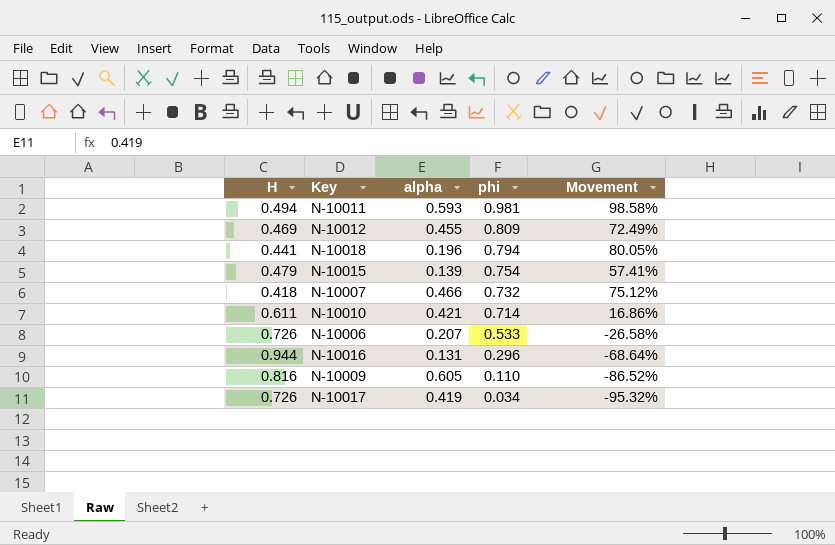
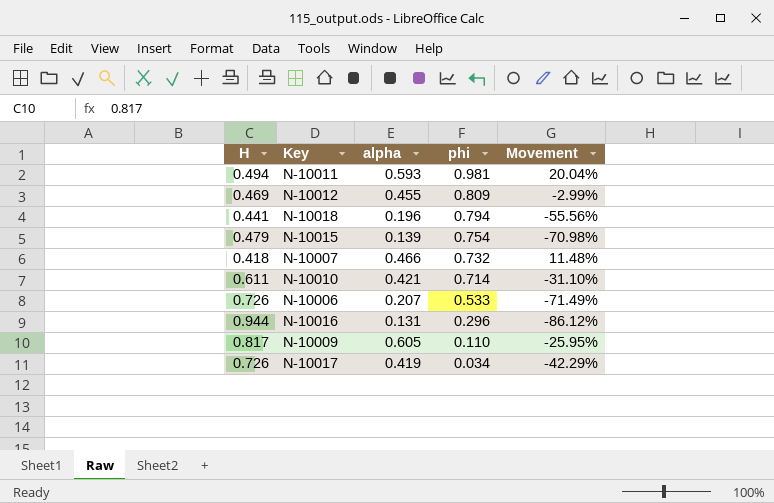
column Movement | formula: ([phi] - [H]) / [H] -> ([alpha] - [H]) / [H]
N-10009 | H: 0.816 -> 0.817

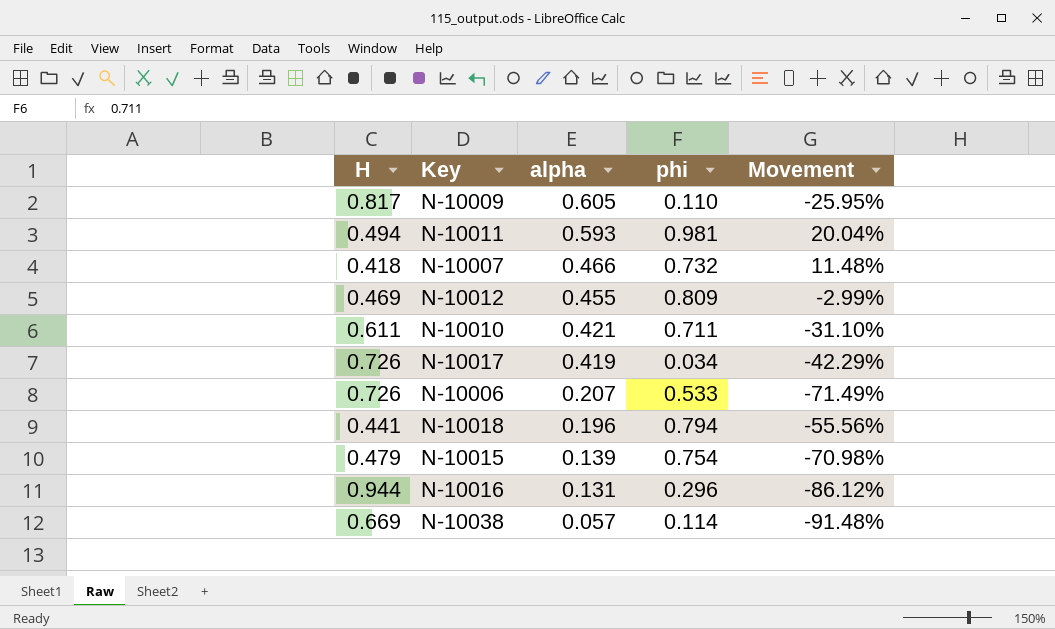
row order: phi descending -> alpha descending
N-10010 | phi: 0.714 -> 0.711
row N-10038: none -> 0.669 | 0.057 | 0.114 | -91.48%

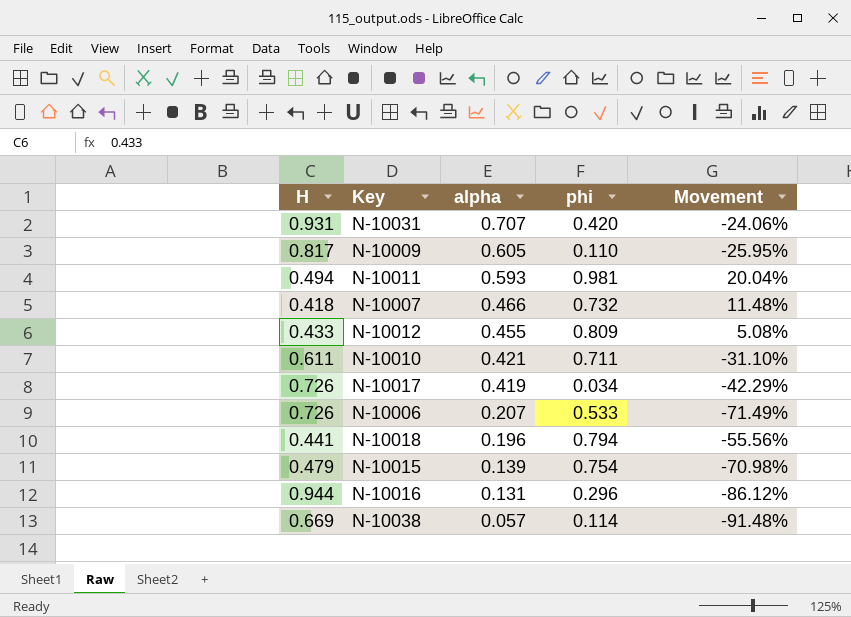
row N-10031: none -> 0.931 | 0.707 | 0.420 | -24.06%
N-10012 | H: 0.469 -> 0.433
N-10012 | Movement: -2.99% -> 5.08%

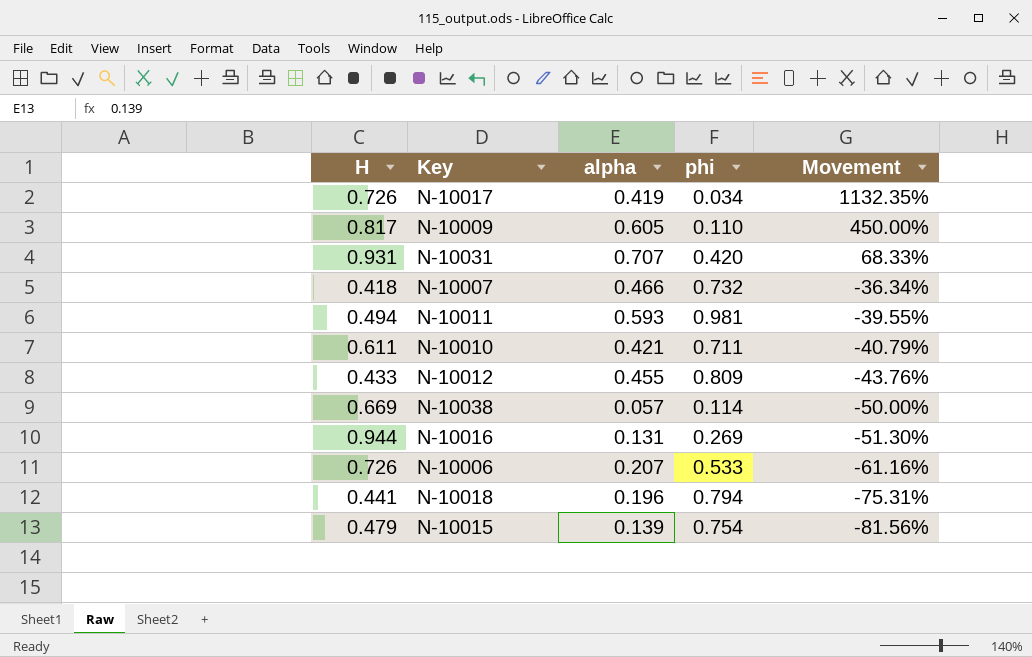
row order: alpha descending -> Movement descending
column Movement | formula: ([alpha] - [H]) / [H] -> ([alpha] - [phi]) / [phi]
N-10016 | phi: 0.296 -> 0.269

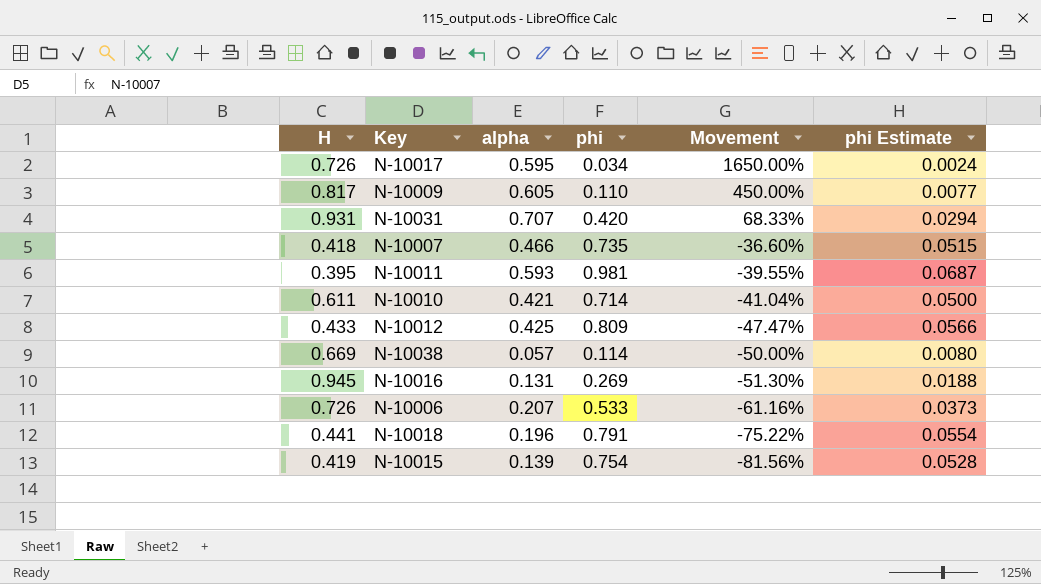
column phi Estimate | formula: none -> [phi] * 0.07
N-10017 | alpha: 0.419 -> 0.595
N-10017 | Movement: 1132.35% -> 1650.00%
N-10007 | phi: 0.732 -> 0.735
N-10007 | Movement: -36.34% -> -36.60%
N-10011 | H: 0.494 -> 0.395
N-10010 | phi: 0.711 -> 0.714
N-10010 | Movement: -40.79% -> -41.04%
N-10012 | alpha: 0.455 -> 0.425
N-10012 | Movement: -43.76% -> -47.47%
N-10016 | H: 0.944 -> 0.945
N-10018 | phi: 0.794 -> 0.791
N-10018 | Movement: -75.31% -> -75.22%
N-10015 | H: 0.479 -> 0.419

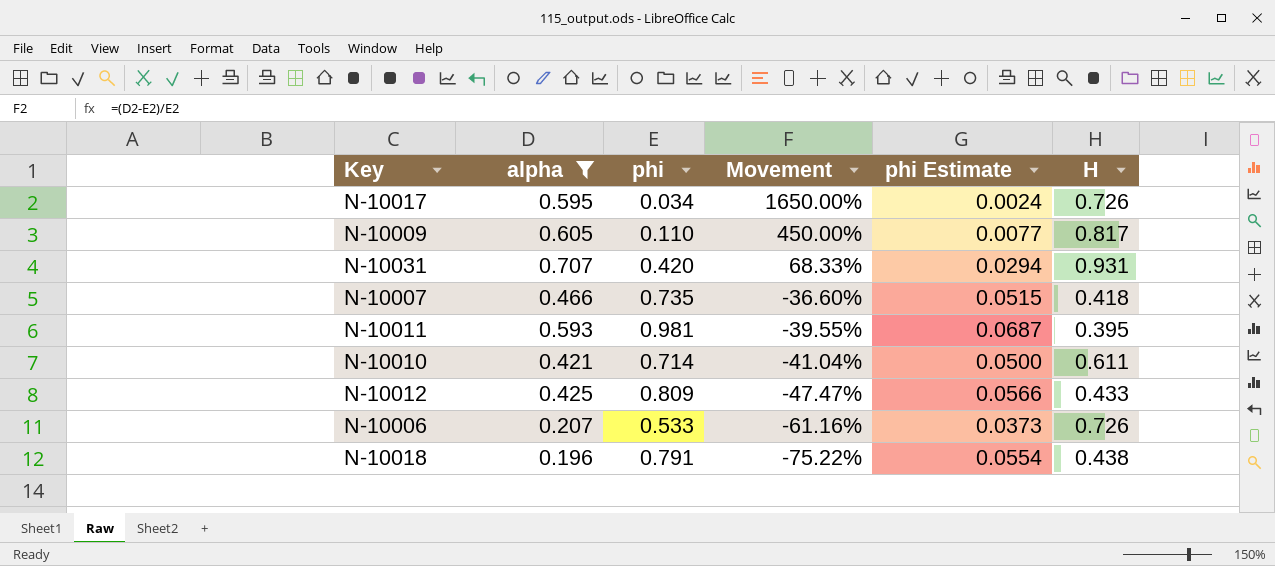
filter: none -> alpha >= 0.196
column H | position: 1 -> 6
N-10018 | H: 0.441 -> 0.438

